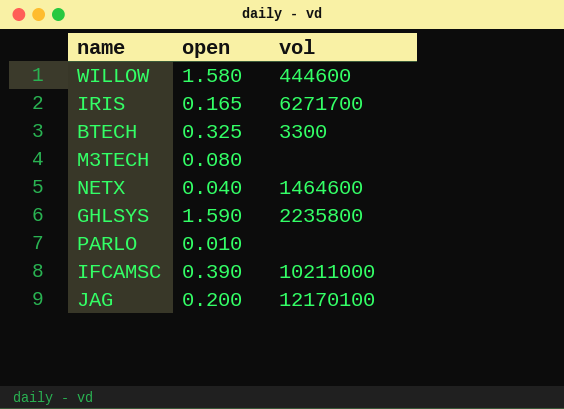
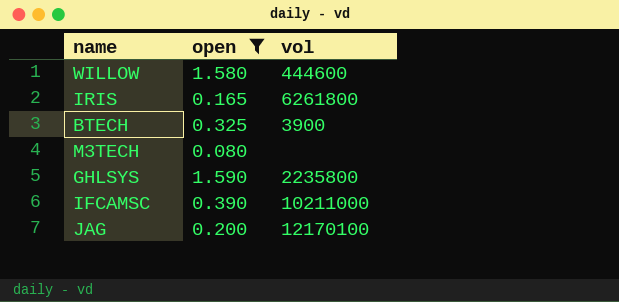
filter: none -> open >= 0.080
IRIS | vol: 6271700 -> 6261800
BTECH | vol: 3300 -> 3900

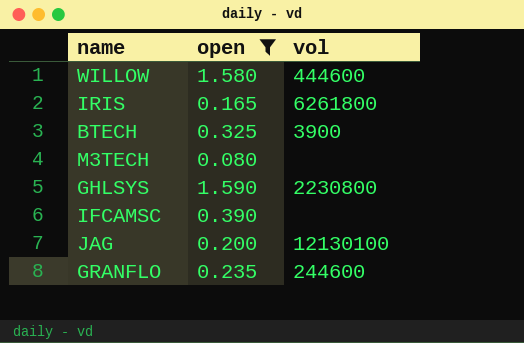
GHLSYS | vol: 2235800 -> 2230800
IFCAMSC | vol: 10211000 -> none
JAG | vol: 12170100 -> 12130100
row GRANFLO: none -> 0.235 | 244600

